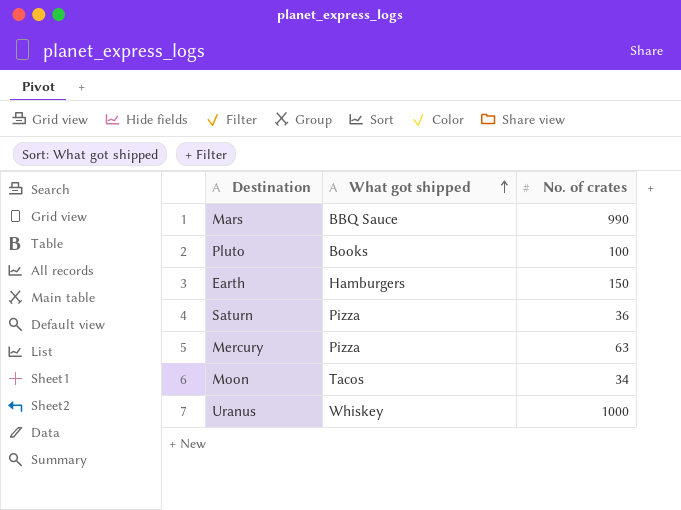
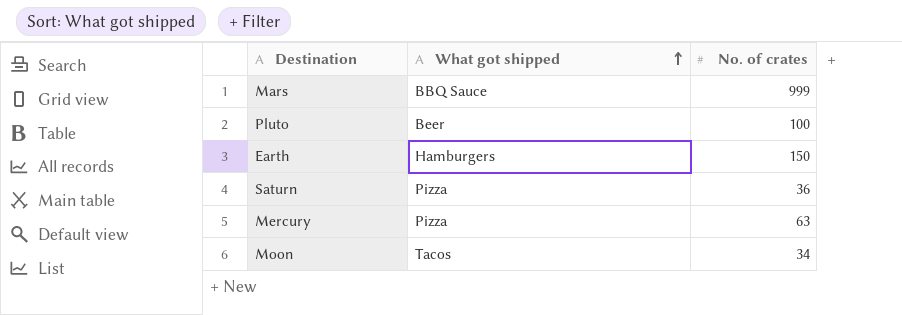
row Uranus: Whiskey | 1000 -> none
Mars | No. of crates: 990 -> 999
Pluto | What got shipped: Books -> Beer

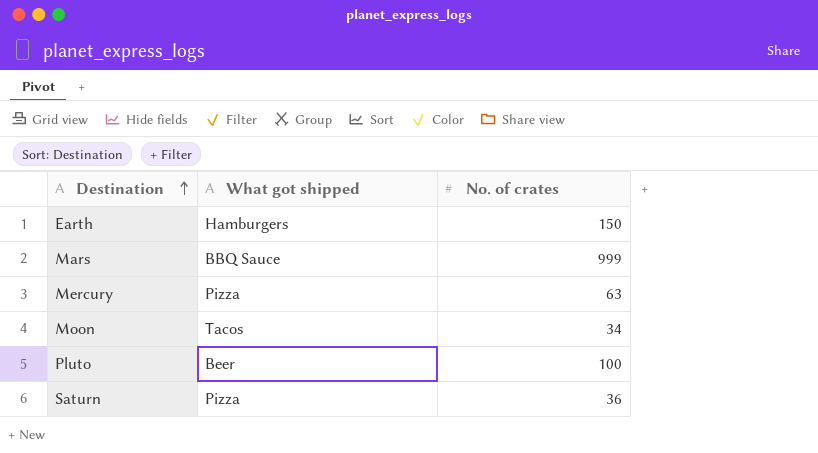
row order: What got shipped ascending -> Destination ascending

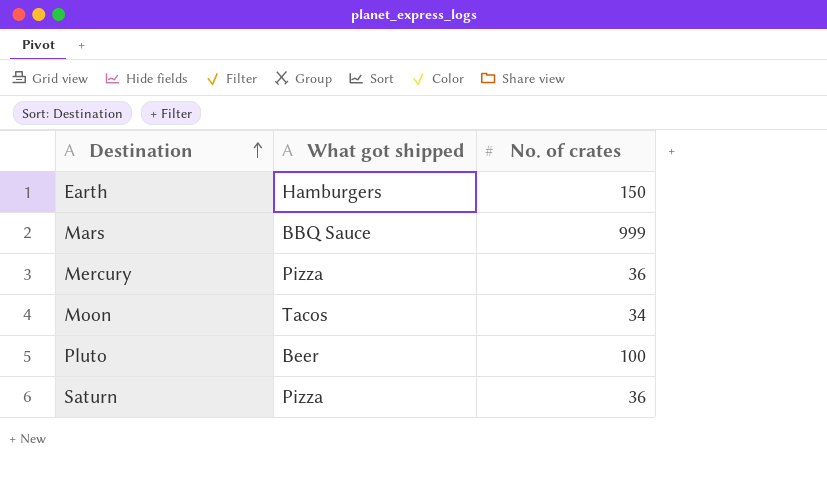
Mercury | No. of crates: 63 -> 36

